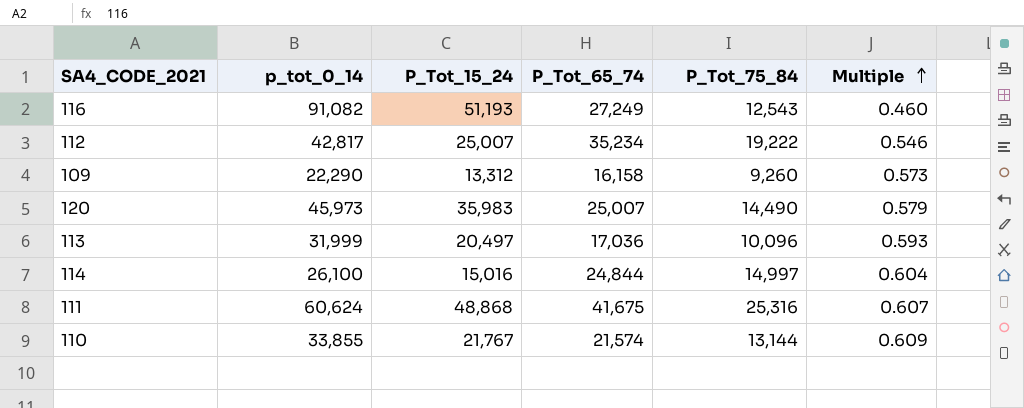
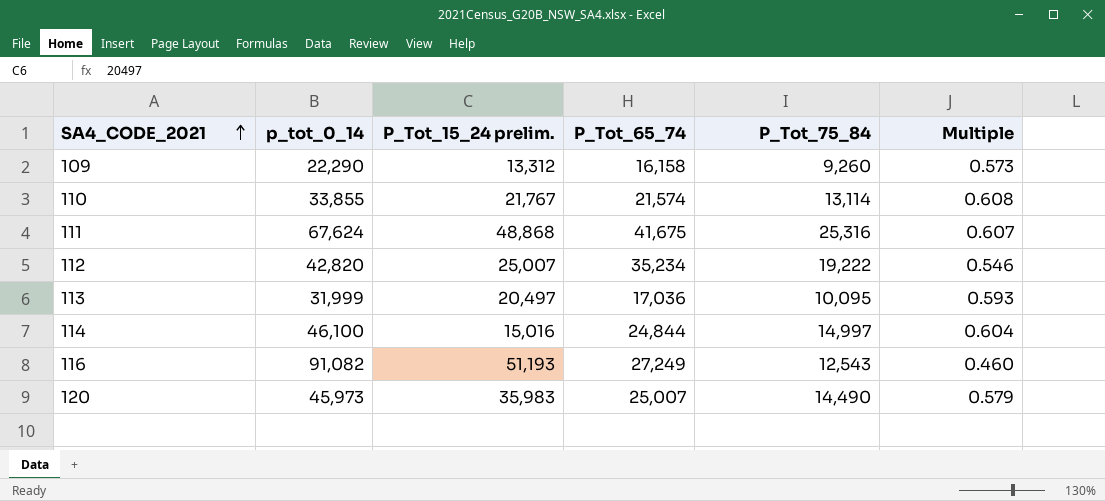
row order: Multiple ascending -> SA4_CODE_2021 ascending
column name: P_Tot_15_24 -> P_Tot_15_24 prelim.
110 | P_Tot_75_84: 13,144 -> 13,114
110 | Multiple: 0.609 -> 0.608
111 | p_tot_0_14: 60,624 -> 67,624
112 | p_tot_0_14: 42,817 -> 42,820
113 | P_Tot_75_84: 10,096 -> 10,095
114 | p_tot_0_14: 26,100 -> 46,100

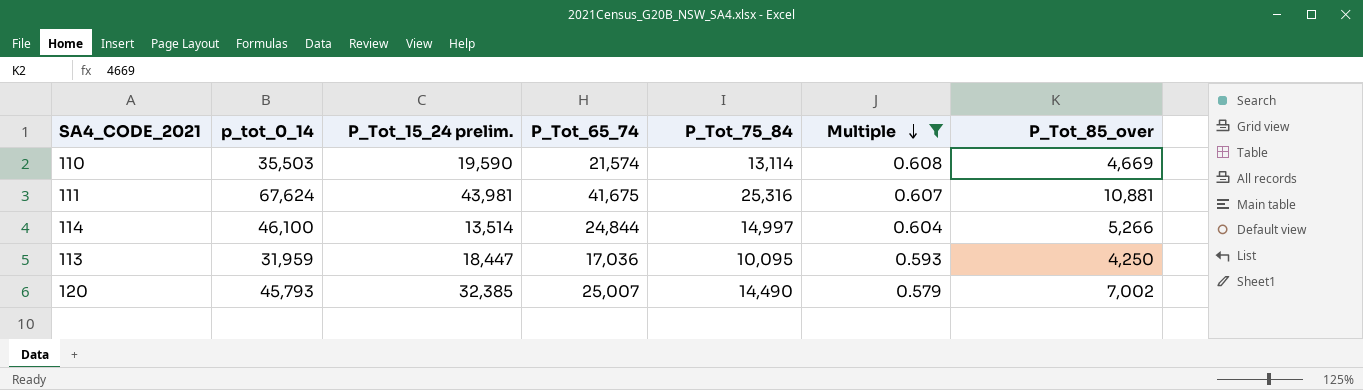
filter: none -> Multiple >= 0.579
row order: SA4_CODE_2021 ascending -> Multiple descending
column P_Tot_85_over | position: none -> 7
110 | p_tot_0_14: 33,855 -> 35,503
110 | P_Tot_15_24 prelim.: 21,767 -> 19,590
111 | P_Tot_15_24 prelim.: 48,868 -> 43,981
114 | P_Tot_15_24 prelim.: 15,016 -> 13,514
113 | p_tot_0_14: 31,999 -> 31,959
113 | P_Tot_15_24 prelim.: 20,497 -> 18,447
120 | p_tot_0_14: 45,973 -> 45,793
120 | P_Tot_15_24 prelim.: 35,983 -> 32,385

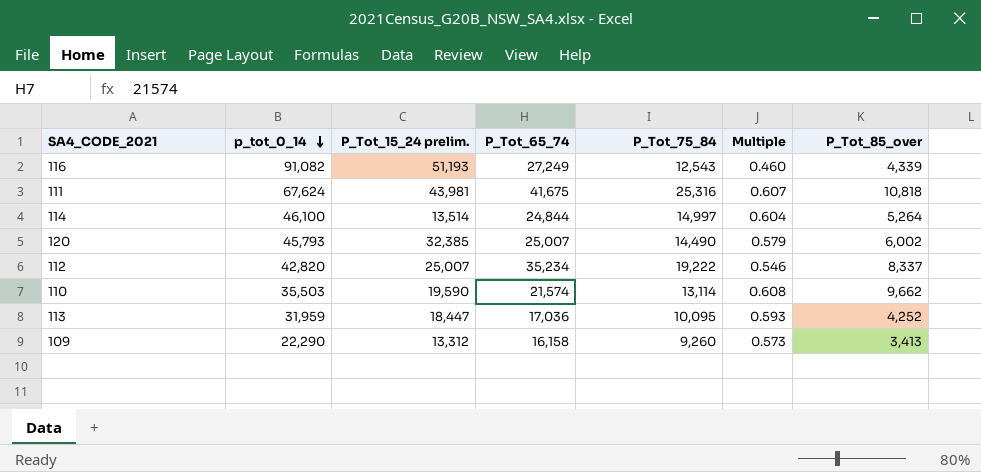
filter: Multiple >= 0.579 -> none
row order: Multiple descending -> p_tot_0_14 descending
111 | P_Tot_85_over: 10,881 -> 10,818
114 | P_Tot_85_over: 5,266 -> 5,264
120 | P_Tot_85_over: 7,002 -> 6,002
110 | P_Tot_85_over: 4,669 -> 9,662
113 | P_Tot_85_over: 4,250 -> 4,252

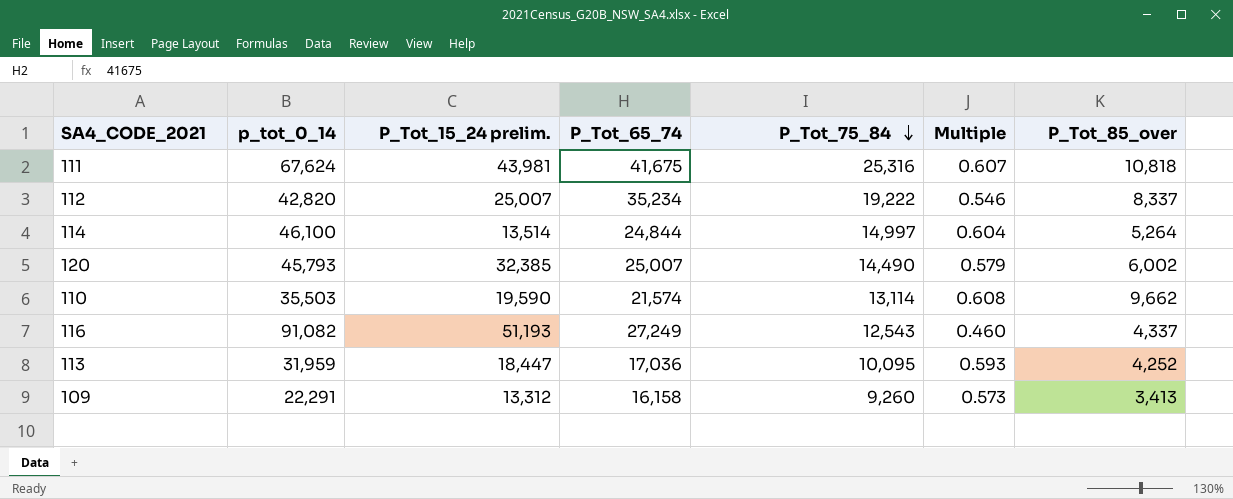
row order: p_tot_0_14 descending -> P_Tot_75_84 descending
116 | P_Tot_85_over: 4,339 -> 4,337
109 | p_tot_0_14: 22,290 -> 22,291

